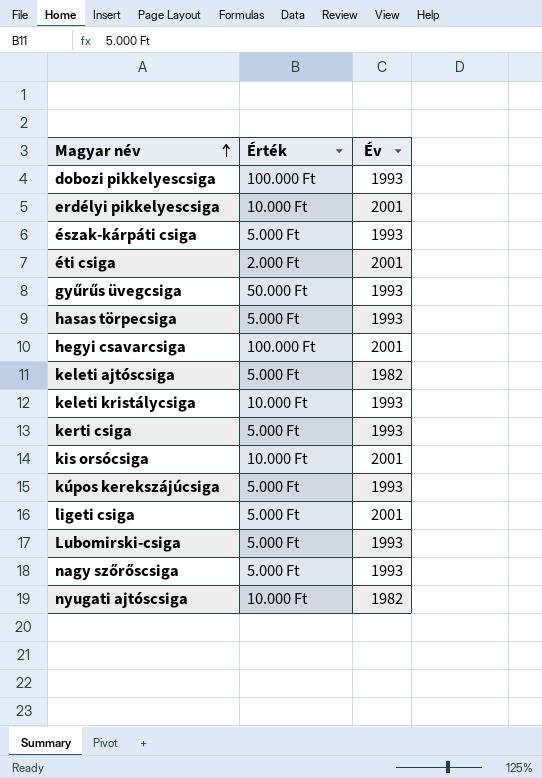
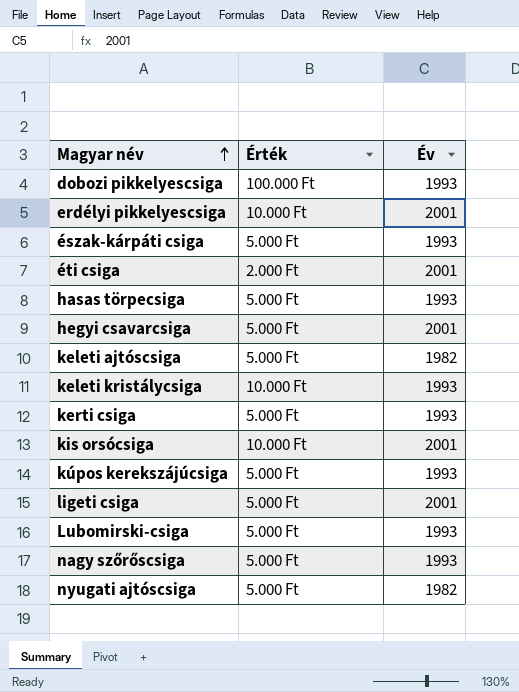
row gyűrűs üvegcsiga: 50.000 Ft | 1993 -> none
hegyi csavarcsiga | Érték: 100.000 Ft -> 5.000 Ft
nyugati ajtóscsiga | Érték: 10.000 Ft -> 5.000 Ft

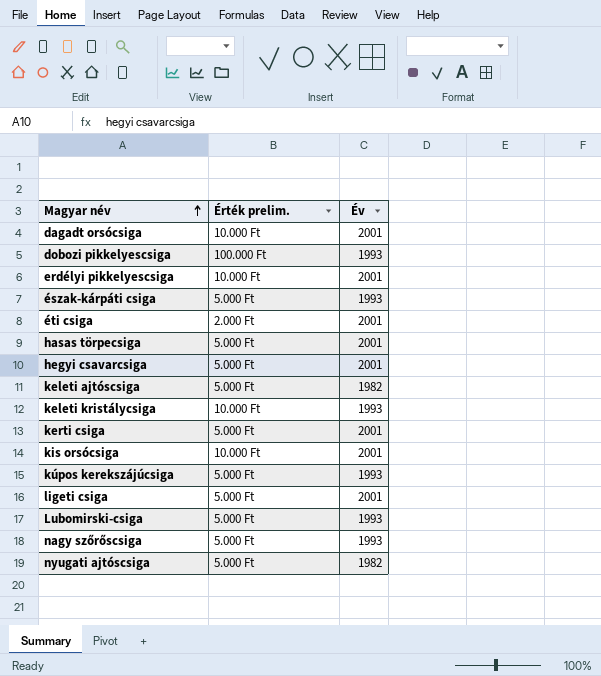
column name: Érték -> Érték prelim.
row dagadt orsócsiga: none -> 10.000 Ft | 2001
hasas törpecsiga | Év: 1993 -> 2001
kerti csiga | Év: 1993 -> 2001

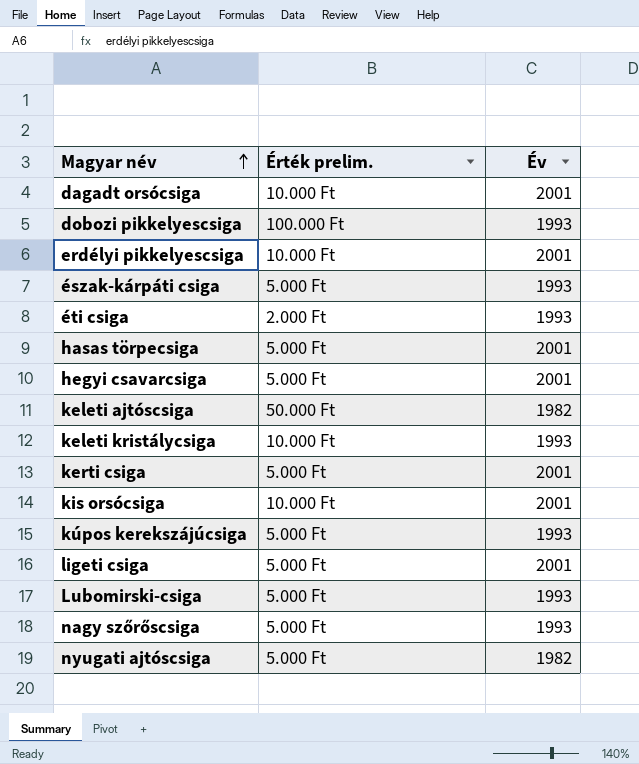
éti csiga | Év: 2001 -> 1993
keleti ajtóscsiga | Érték prelim.: 5.000 Ft -> 50.000 Ft

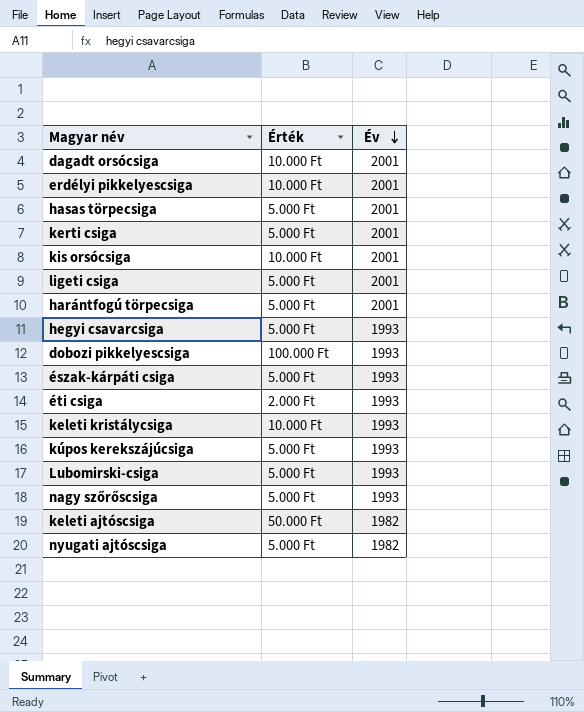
row order: Magyar név ascending -> Év descending
column name: Érték prelim. -> Érték
row harántfogú törpecsiga: none -> 5.000 Ft | 2001
hegyi csavarcsiga | Év: 2001 -> 1993

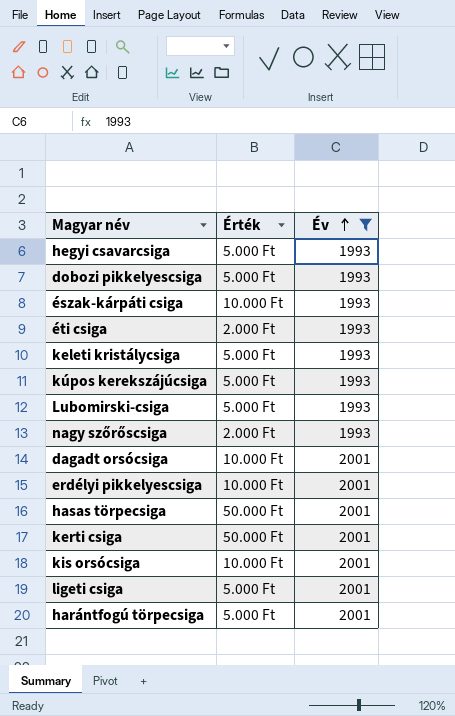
filter: none -> Év != 1982
row order: Év descending -> Év ascending
dobozi pikkelyescsiga | Érték: 100.000 Ft -> 5.000 Ft
észak-kárpáti csiga | Érték: 5.000 Ft -> 10.000 Ft
keleti kristálycsiga | Érték: 10.000 Ft -> 5.000 Ft
nagy szőrőscsiga | Érték: 5.000 Ft -> 2.000 Ft
hasas törpecsiga | Érték: 5.000 Ft -> 50.000 Ft
kerti csiga | Érték: 5.000 Ft -> 50.000 Ft

